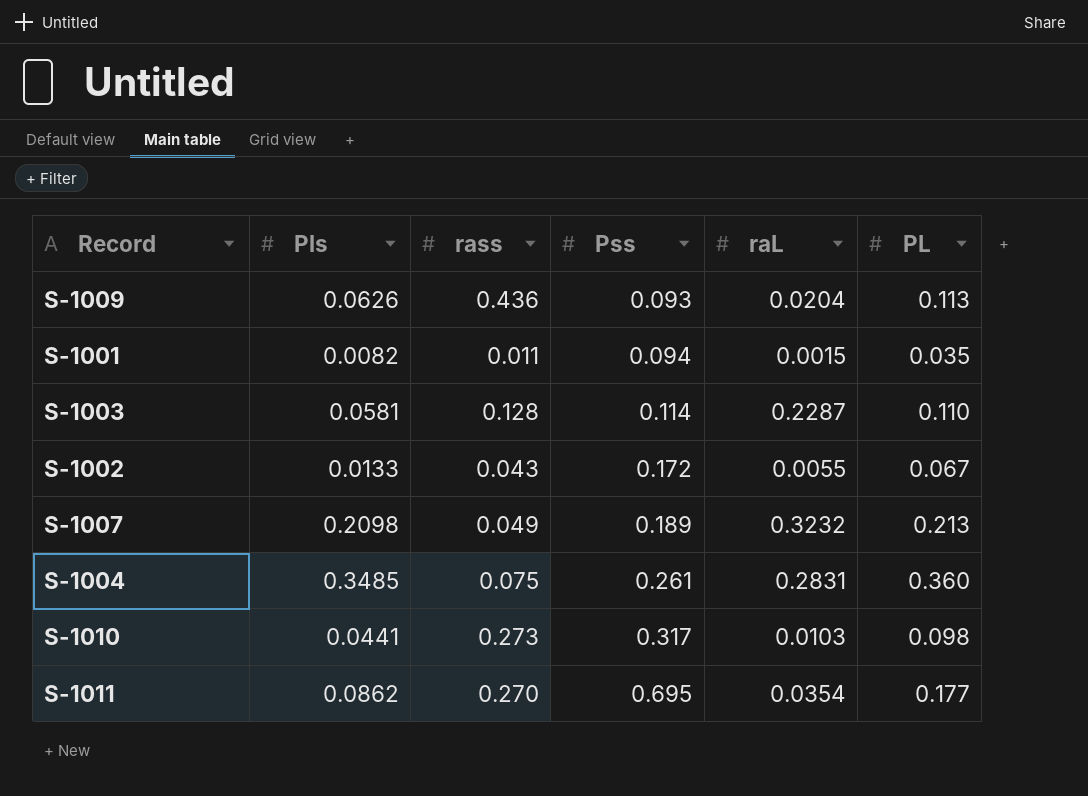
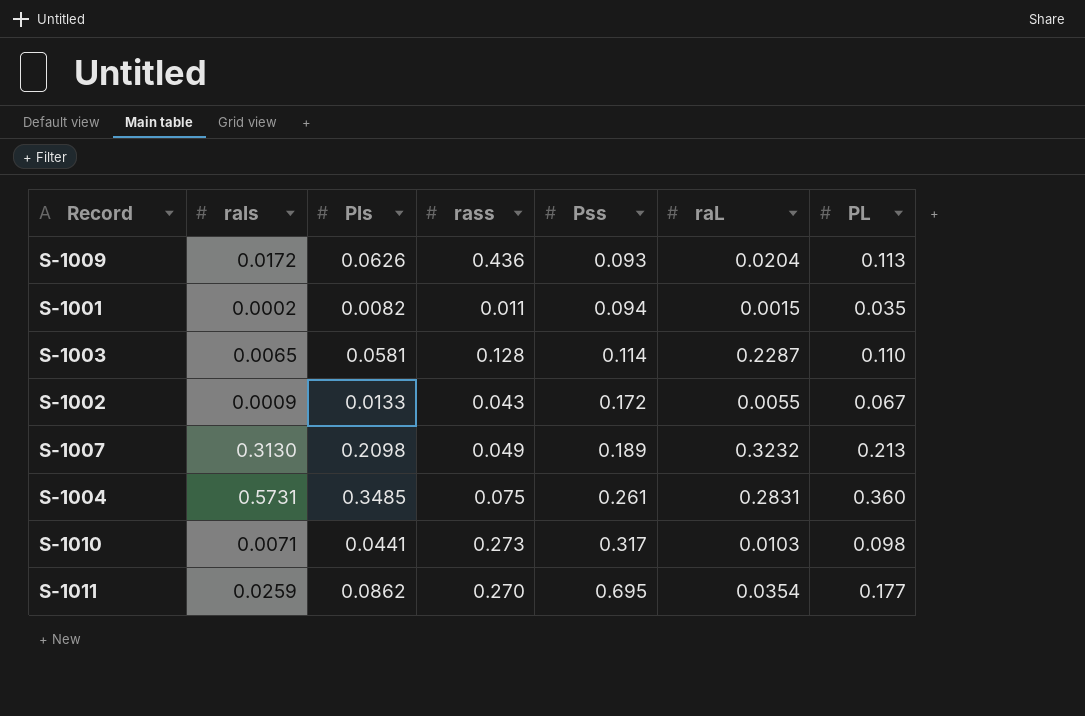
column rals | position: none -> 2

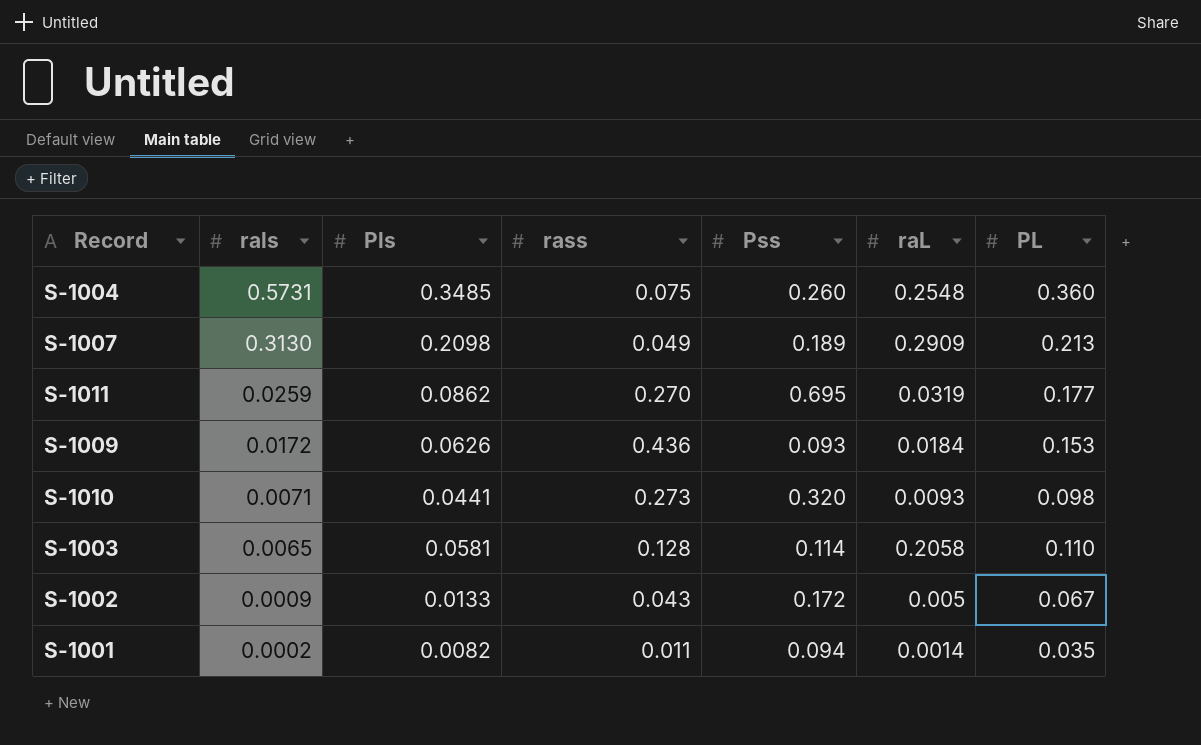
row order: Pss ascending -> rals descending
S-1004 | Pss: 0.261 -> 0.260
S-1004 | raL: 0.2831 -> 0.2548
S-1007 | raL: 0.3232 -> 0.2909
S-1011 | raL: 0.0354 -> 0.0319
S-1009 | raL: 0.0204 -> 0.0184
S-1009 | PL: 0.113 -> 0.153
S-1010 | Pss: 0.317 -> 0.320
S-1010 | raL: 0.0103 -> 0.0093
S-1003 | raL: 0.2287 -> 0.2058
S-1002 | raL: 0.0055 -> 0.005
S-1001 | raL: 0.0015 -> 0.0014

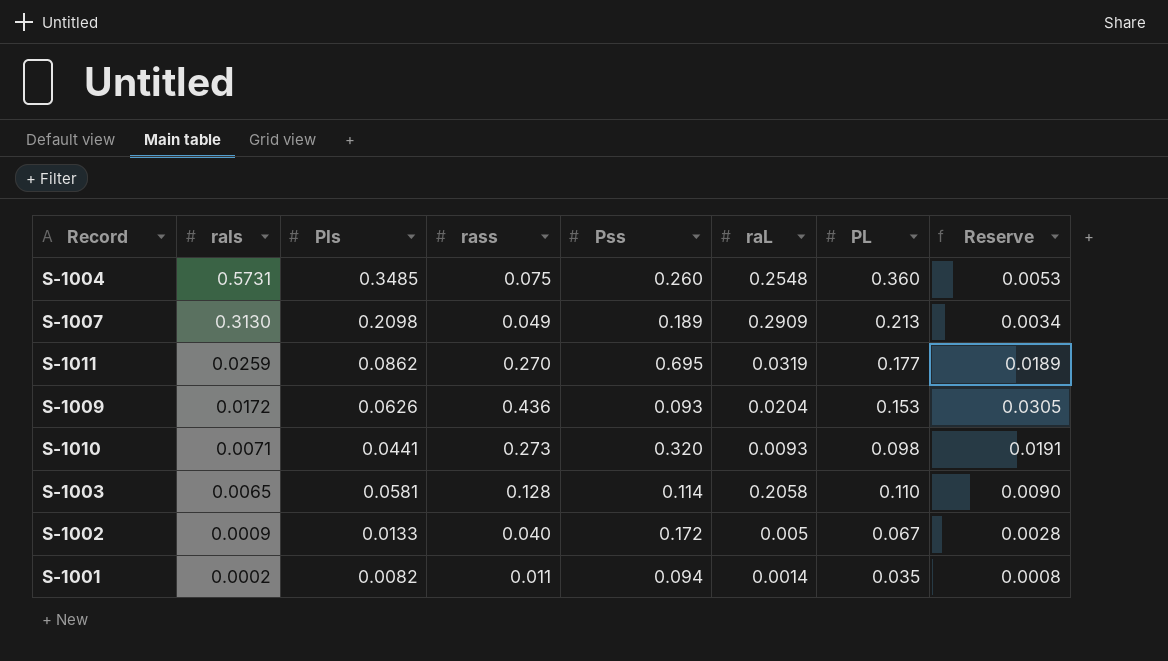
column Reserve | formula: none -> [rass] * 0.07
S-1009 | raL: 0.0184 -> 0.0204
S-1002 | rass: 0.043 -> 0.040

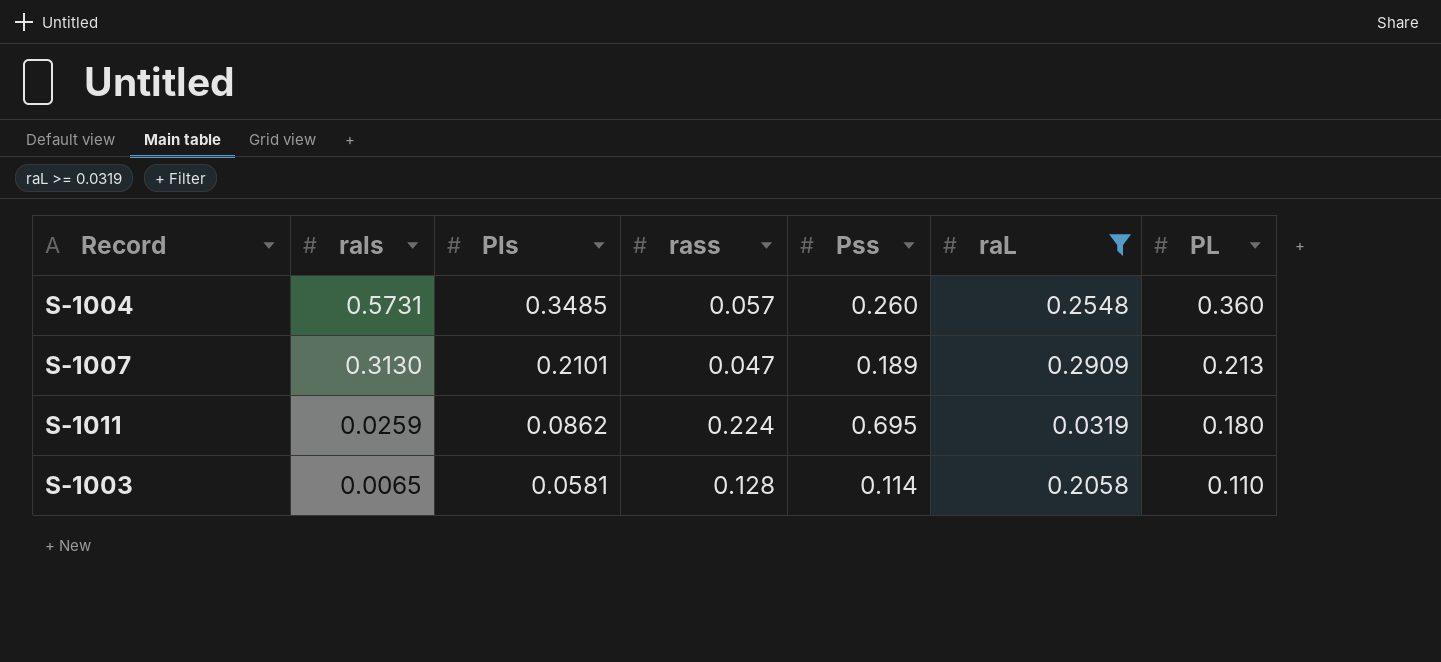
filter: none -> raL >= 0.0319
column Reserve | formula: [rass] * 0.07 -> none
S-1004 | rass: 0.075 -> 0.057
S-1007 | Pls: 0.2098 -> 0.2101
S-1007 | rass: 0.049 -> 0.047
S-1011 | rass: 0.270 -> 0.224
S-1011 | PL: 0.177 -> 0.180

